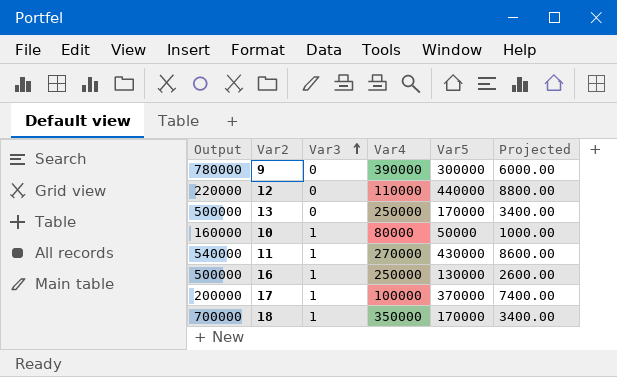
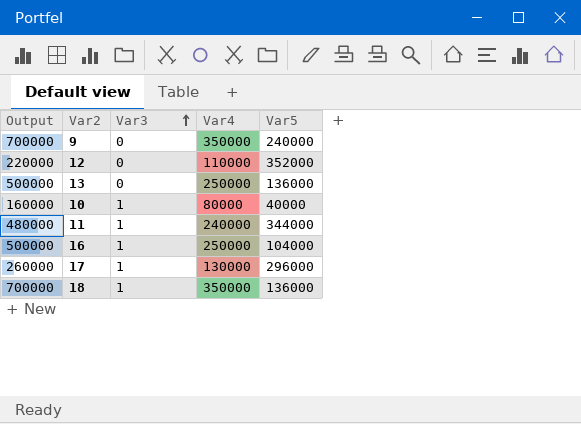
column Projected | formula: [Var5] * 0.02 -> none
9 | Output: 780000 -> 700000
9 | Var4: 390000 -> 350000
9 | Var5: 300000 -> 240000
12 | Var5: 440000 -> 352000
13 | Var5: 170000 -> 136000
10 | Var5: 50000 -> 40000
11 | Output: 540000 -> 480000
11 | Var4: 270000 -> 240000
11 | Var5: 430000 -> 344000
16 | Var5: 130000 -> 104000
17 | Output: 200000 -> 260000
17 | Var4: 100000 -> 130000
17 | Var5: 370000 -> 296000
18 | Var5: 170000 -> 136000

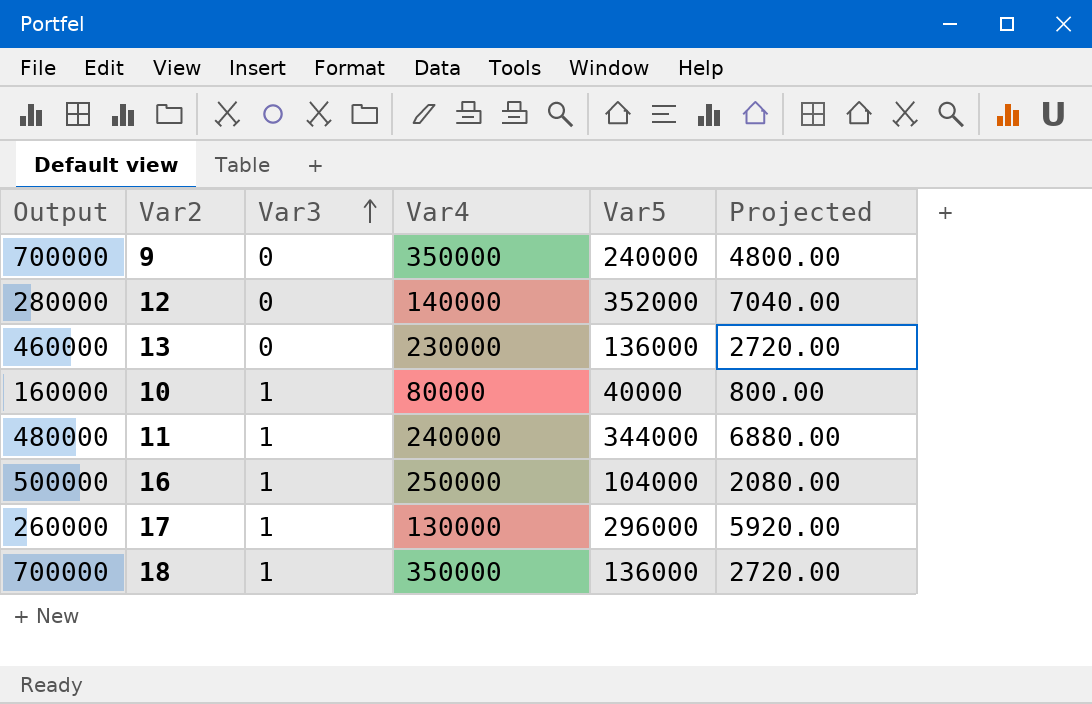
column Projected | formula: none -> [Var5] * 0.02
12 | Output: 220000 -> 280000
12 | Var4: 110000 -> 140000
13 | Output: 500000 -> 460000
13 | Var4: 250000 -> 230000

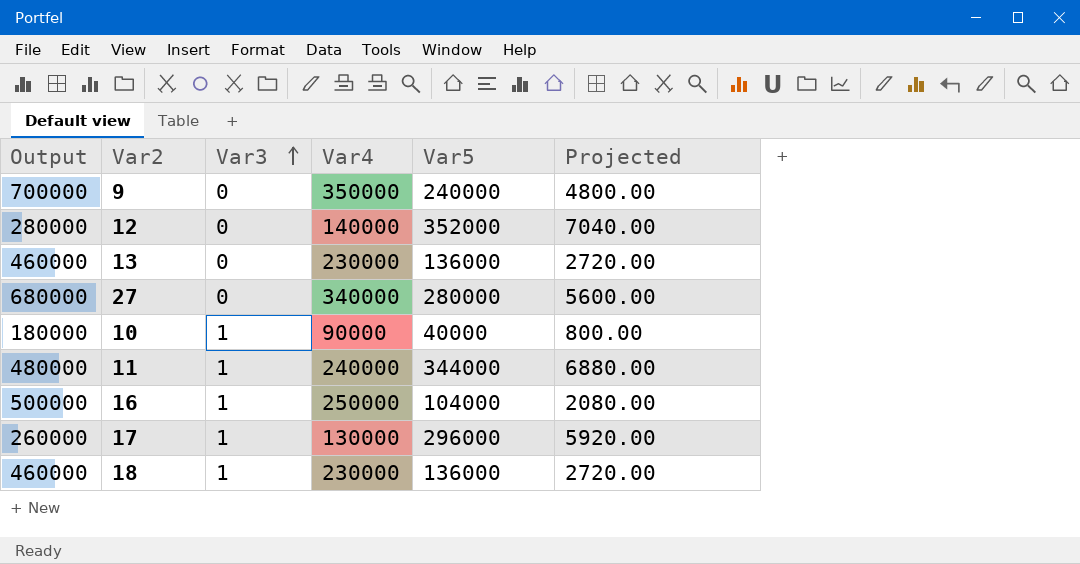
row 27: none -> 680000 | 0 | 340000 | 280000 | 5600.00
10 | Output: 160000 -> 180000
10 | Var4: 80000 -> 90000
18 | Output: 700000 -> 460000
18 | Var4: 350000 -> 230000

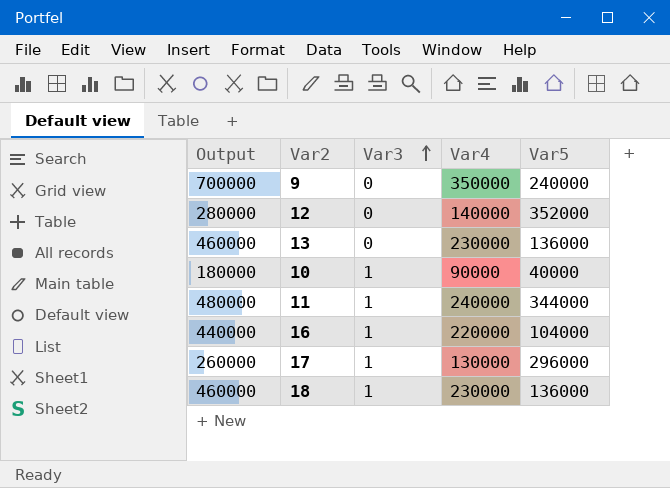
column Projected | formula: [Var5] * 0.02 -> none
row 27: 680000 | 0 | 340000 | 280000 | 5600.00 -> none
16 | Output: 500000 -> 440000
16 | Var4: 250000 -> 220000

